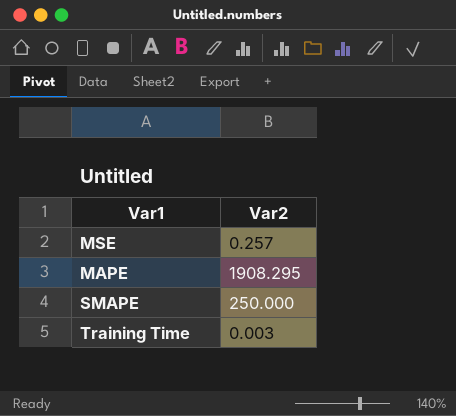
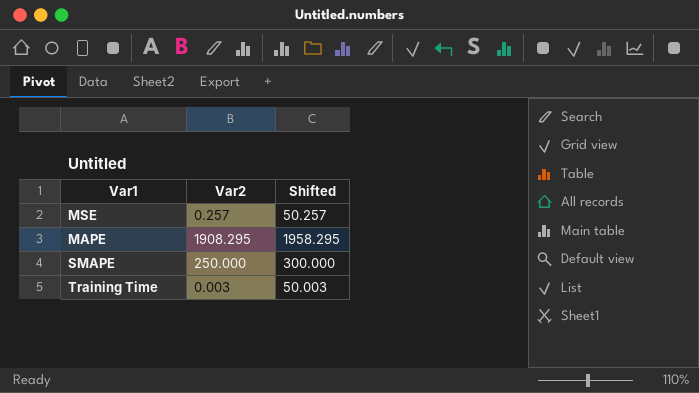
column Shifted | formula: none -> [Var2] + 50

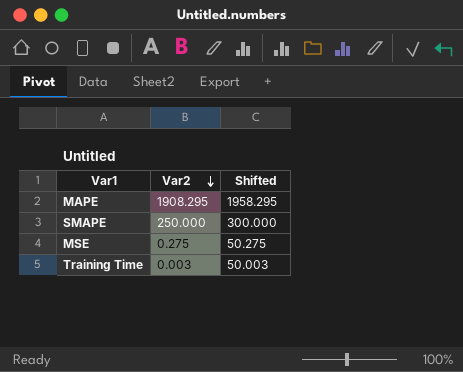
row order: none -> Var2 descending
MSE | Var2: 0.257 -> 0.275
MSE | Shifted: 50.257 -> 50.275

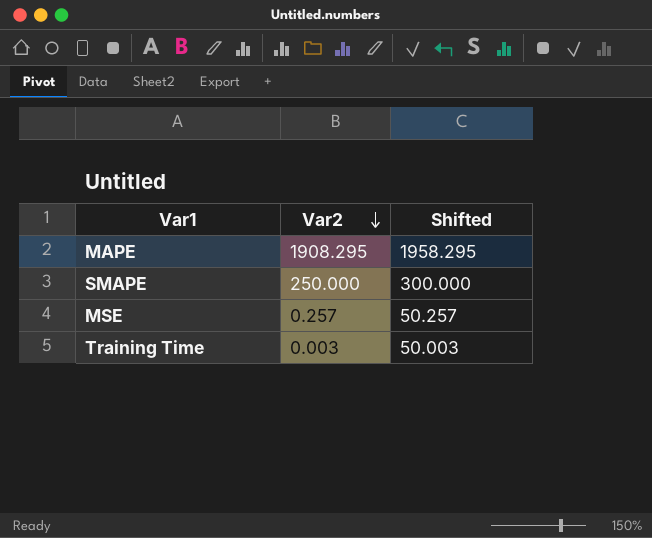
MSE | Var2: 0.275 -> 0.257
MSE | Shifted: 50.275 -> 50.257

